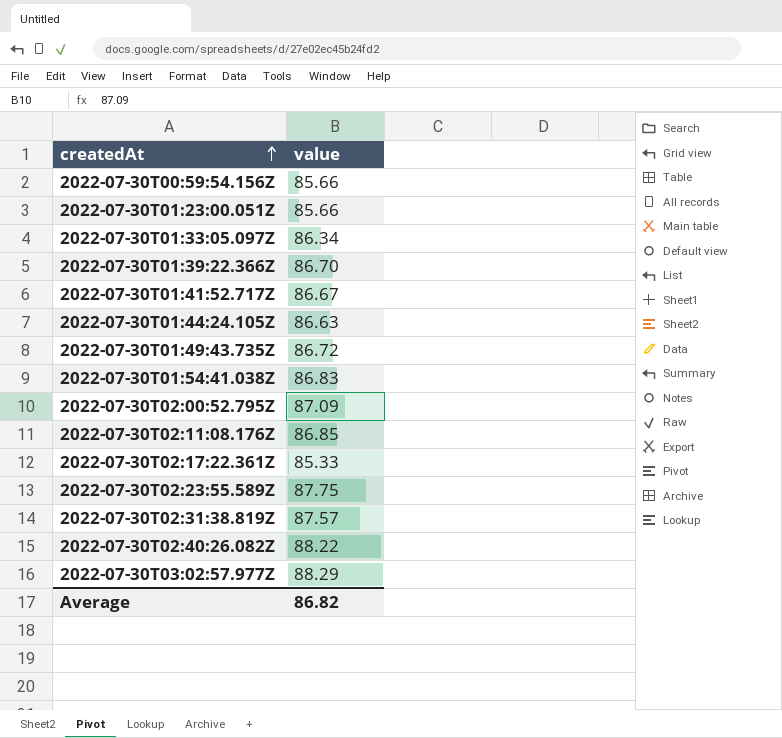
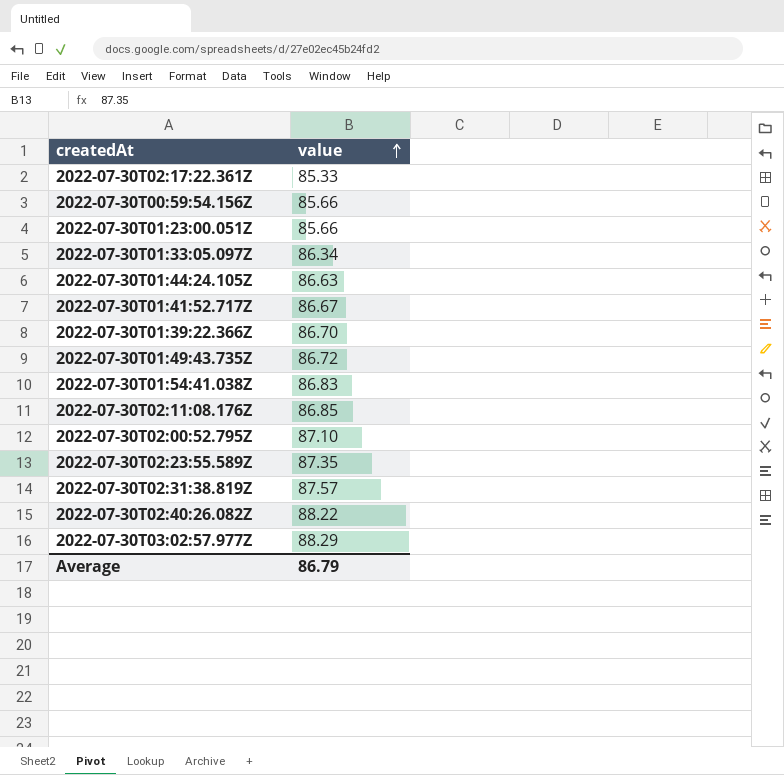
row order: createdAt ascending -> value ascending
2022-07-30T02:00:52.795Z | value: 87.09 -> 87.10
2022-07-30T02:23:55.589Z | value: 87.75 -> 87.35
Average | value: 86.82 -> 86.79

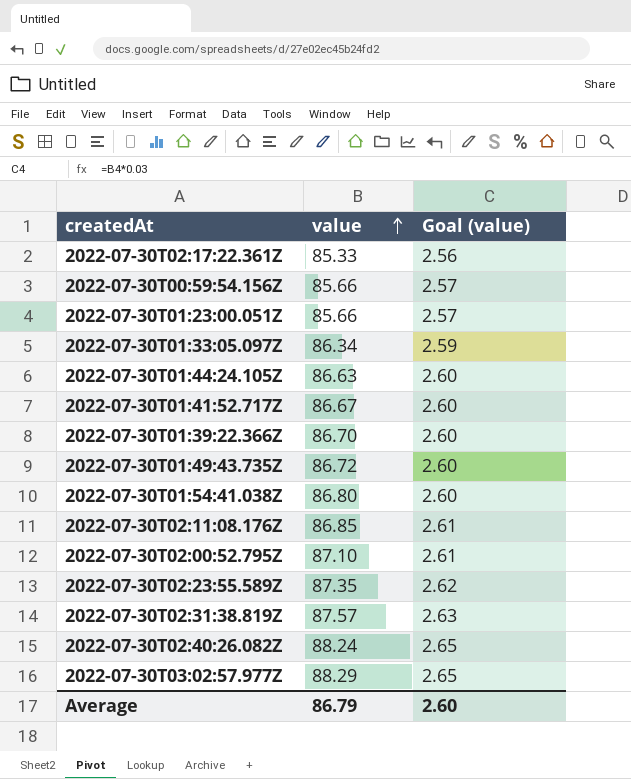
column Goal (value) | formula: none -> [value] * 0.03
2022-07-30T01:54:41.038Z | value: 86.83 -> 86.80
2022-07-30T02:40:26.082Z | value: 88.22 -> 88.24

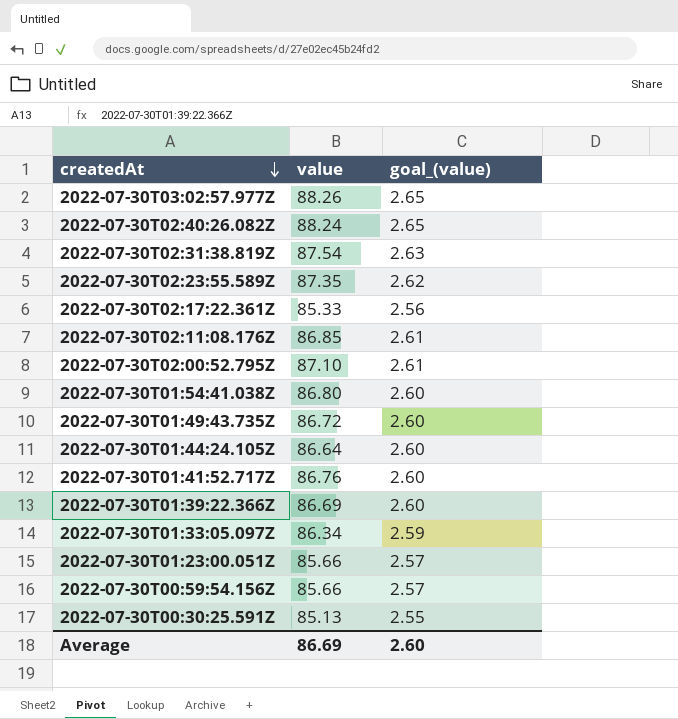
row order: value ascending -> createdAt descending
column name: Goal (value) -> goal_(value)
2022-07-30T03:02:57.977Z | value: 88.29 -> 88.26
2022-07-30T02:31:38.819Z | value: 87.57 -> 87.54
2022-07-30T01:44:24.105Z | value: 86.63 -> 86.64
2022-07-30T01:41:52.717Z | value: 86.67 -> 86.76
2022-07-30T01:39:22.366Z | value: 86.70 -> 86.69
row 2022-07-30T00:30:25.591Z: none -> 85.13 | 2.55
Average | value: 86.79 -> 86.69

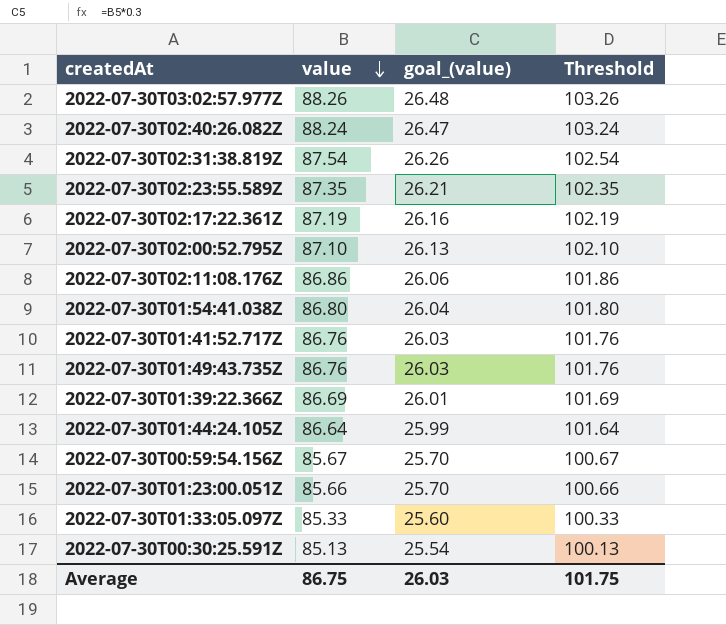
row order: createdAt descending -> value descending
column goal_(value) | formula: [value] * 0.03 -> [value] * 0.3
column Threshold | formula: none -> [value] + 15
2022-07-30T02:17:22.361Z | value: 85.33 -> 87.19
2022-07-30T02:11:08.176Z | value: 86.85 -> 86.86
2022-07-30T01:49:43.735Z | value: 86.72 -> 86.76
2022-07-30T00:59:54.156Z | value: 85.66 -> 85.67
2022-07-30T01:33:05.097Z | value: 86.34 -> 85.33
Average | value: 86.69 -> 86.75
Average | goal_(value): 2.60 -> 26.03

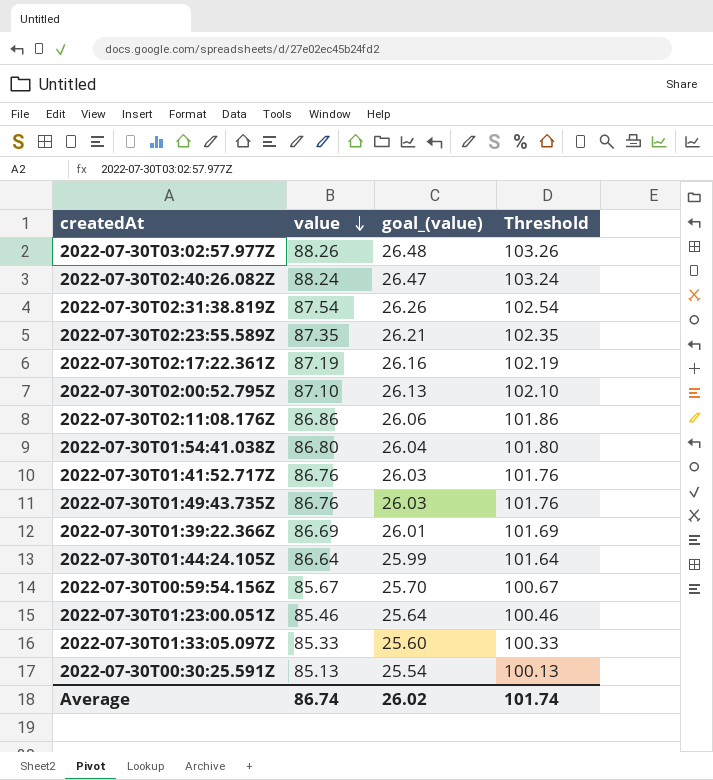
2022-07-30T01:23:00.051Z | value: 85.66 -> 85.46
2022-07-30T01:23:00.051Z | goal_(value): 25.70 -> 25.64
2022-07-30T01:23:00.051Z | Threshold: 100.66 -> 100.46
Average | value: 86.75 -> 86.74
Average | goal_(value): 26.03 -> 26.02
Average | Threshold: 101.75 -> 101.74

